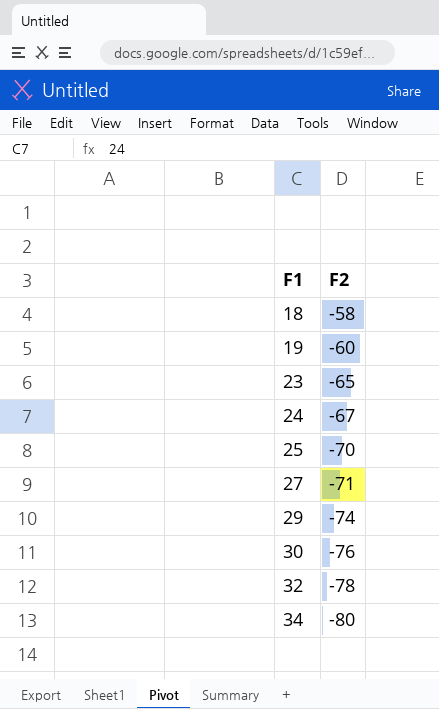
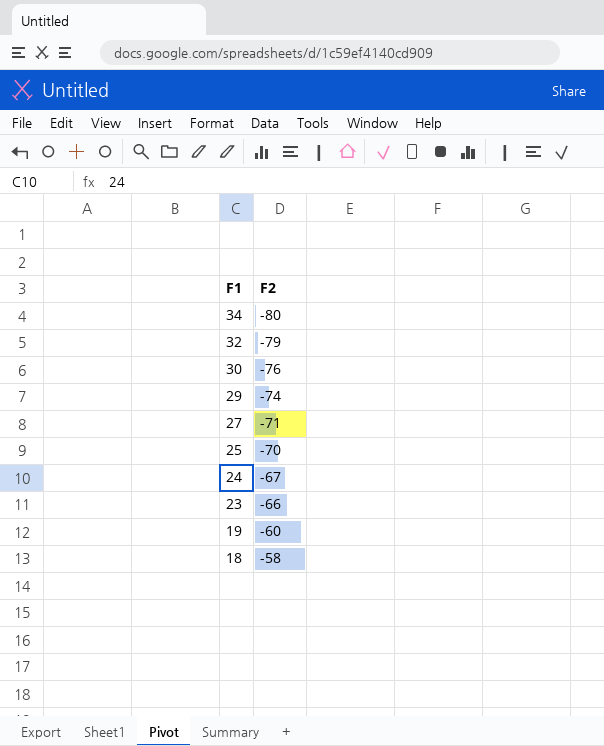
row order: F1 ascending -> F1 descending
32 | F2: -78 -> -79
23 | F2: -65 -> -66

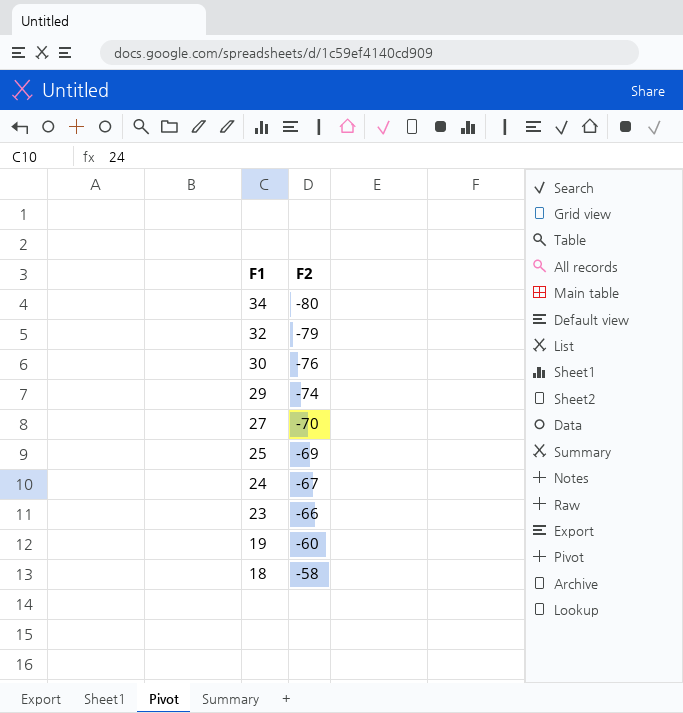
27 | F2: -71 -> -70
25 | F2: -70 -> -69

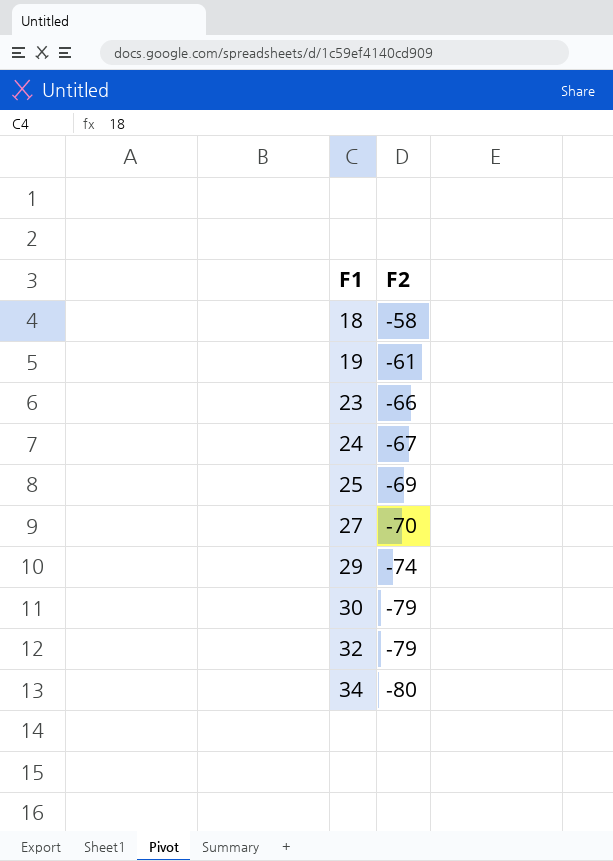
row order: F1 descending -> F1 ascending
19 | F2: -60 -> -61
30 | F2: -76 -> -79

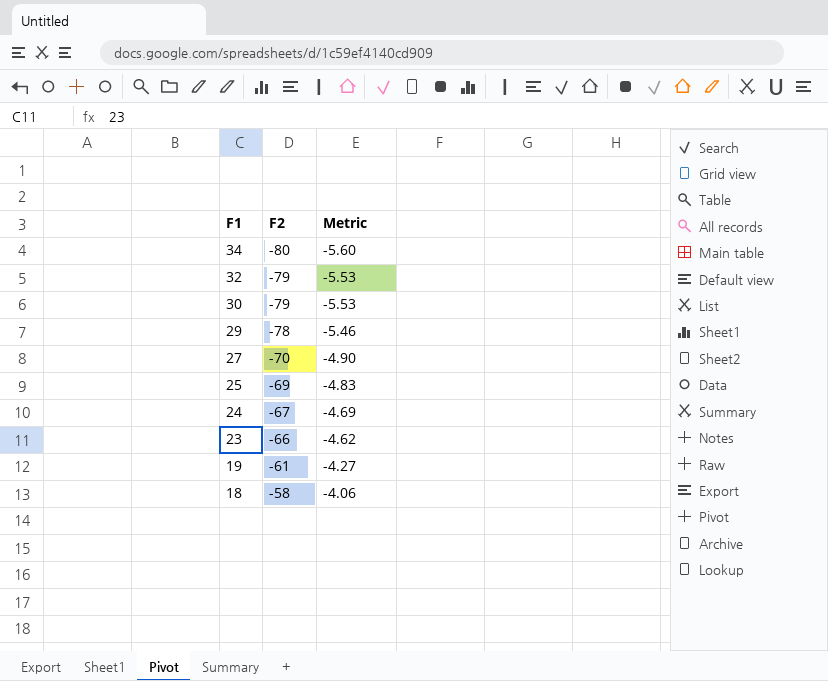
row order: F1 ascending -> F1 descending
column Metric | formula: none -> [F2] * 0.07
29 | F2: -74 -> -78

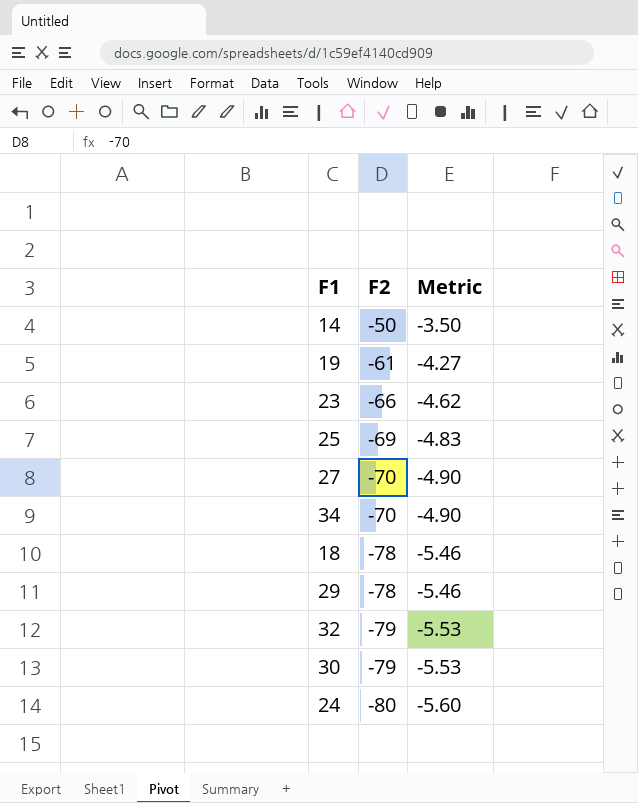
row order: F1 descending -> F2 descending
row 14: none -> -50 | -3.50
34 | F2: -80 -> -70
34 | Metric: -5.60 -> -4.90
18 | F2: -58 -> -78
18 | Metric: -4.06 -> -5.46
24 | F2: -67 -> -80
24 | Metric: -4.69 -> -5.60

